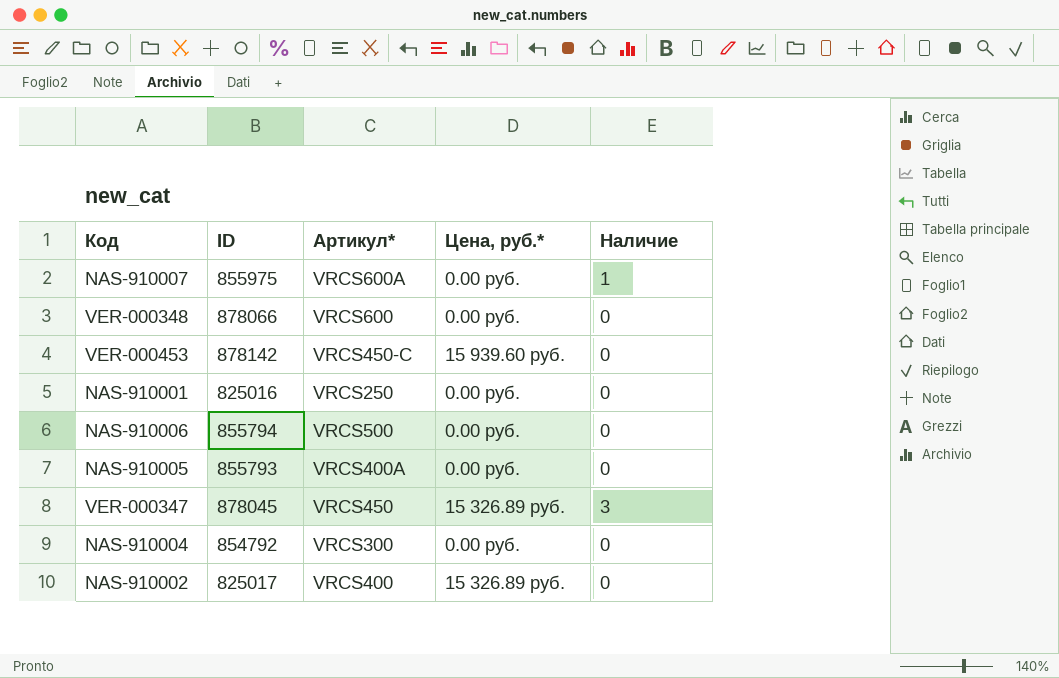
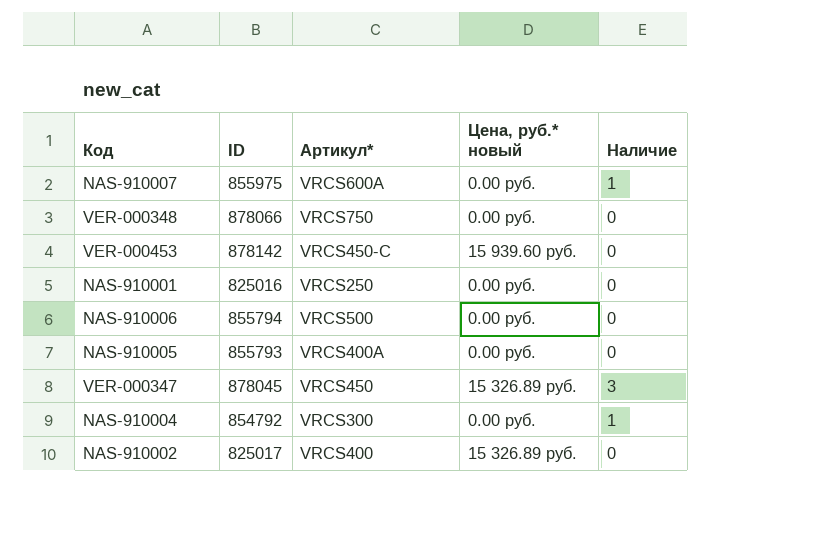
column name: Цена, руб.* -> Цена, руб.* новый
VER-000348 | Артикул*: VRCS600 -> VRCS750
NAS-910004 | Наличие: 0 -> 1

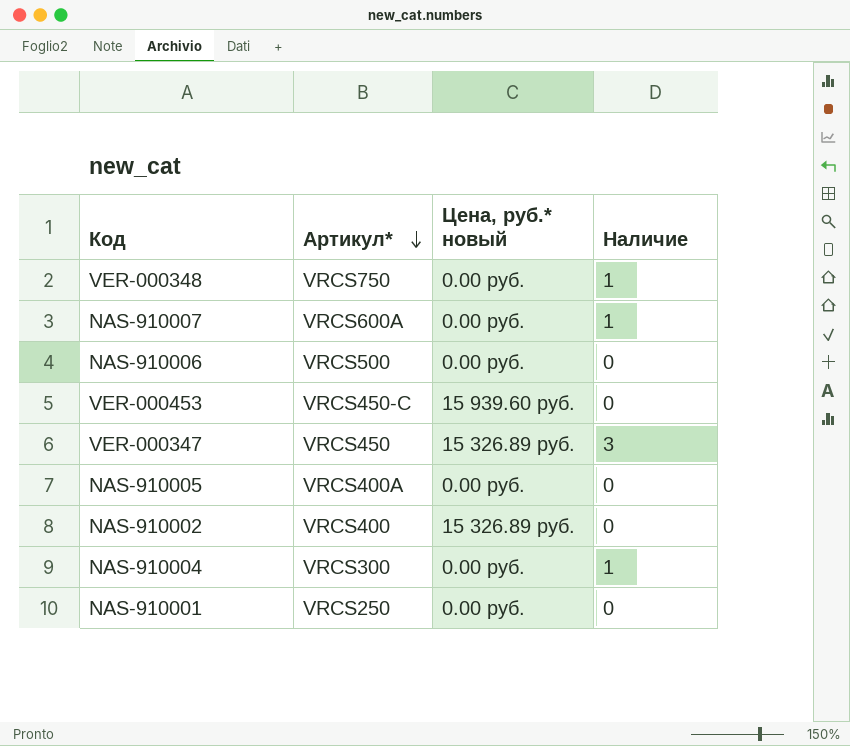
row order: none -> Артикул* descending
column ID | position: 2 -> none
VER-000348 | Наличие: 0 -> 1

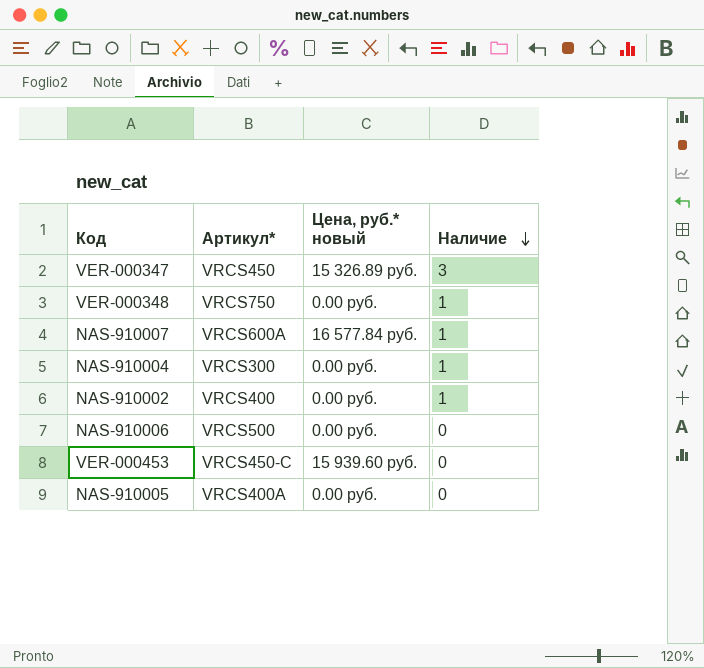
row order: Артикул* descending -> Наличие descending
row NAS-910001: VRCS250 | 0.00 руб. | 0 -> none
NAS-910007 | Цена, руб.* новый: 0.00 руб. -> 16 577.84 руб.
NAS-910002 | Цена, руб.* новый: 15 326.89 руб. -> 0.00 руб.
NAS-910002 | Наличие: 0 -> 1

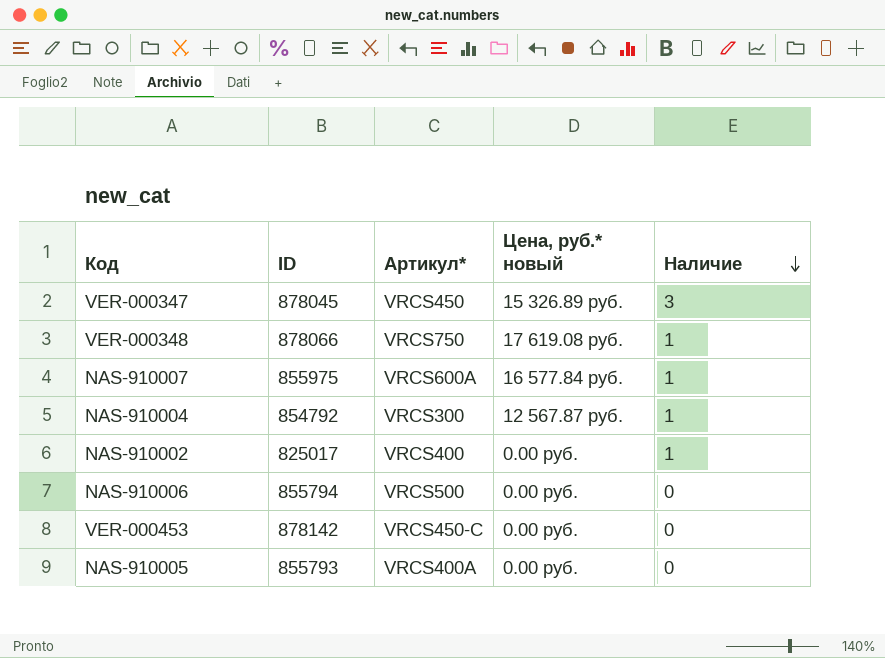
column ID | position: none -> 2
VER-000348 | Цена, руб.* новый: 0.00 руб. -> 17 619.08 руб.
NAS-910004 | Цена, руб.* новый: 0.00 руб. -> 12 567.87 руб.
VER-000453 | Цена, руб.* новый: 15 939.60 руб. -> 0.00 руб.

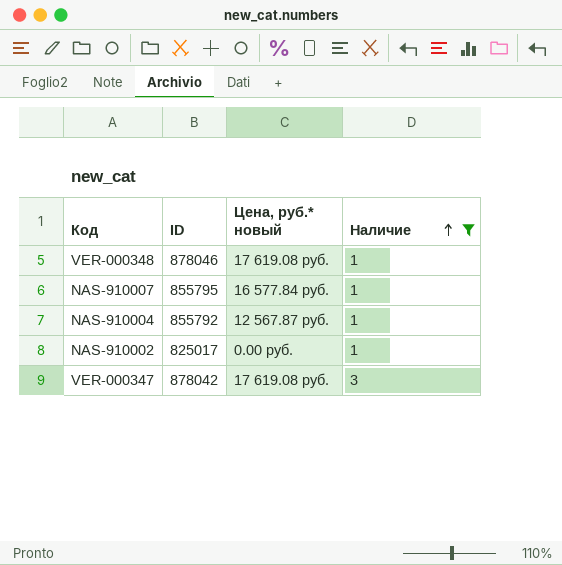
filter: none -> Наличие != 0
row order: Наличие descending -> Наличие ascending
column Артикул* | position: 3 -> none
VER-000348 | ID: 878066 -> 878046
NAS-910007 | ID: 855975 -> 855795
NAS-910004 | ID: 854792 -> 855792
VER-000347 | ID: 878045 -> 878042
VER-000347 | Цена, руб.* новый: 15 326.89 руб. -> 17 619.08 руб.

